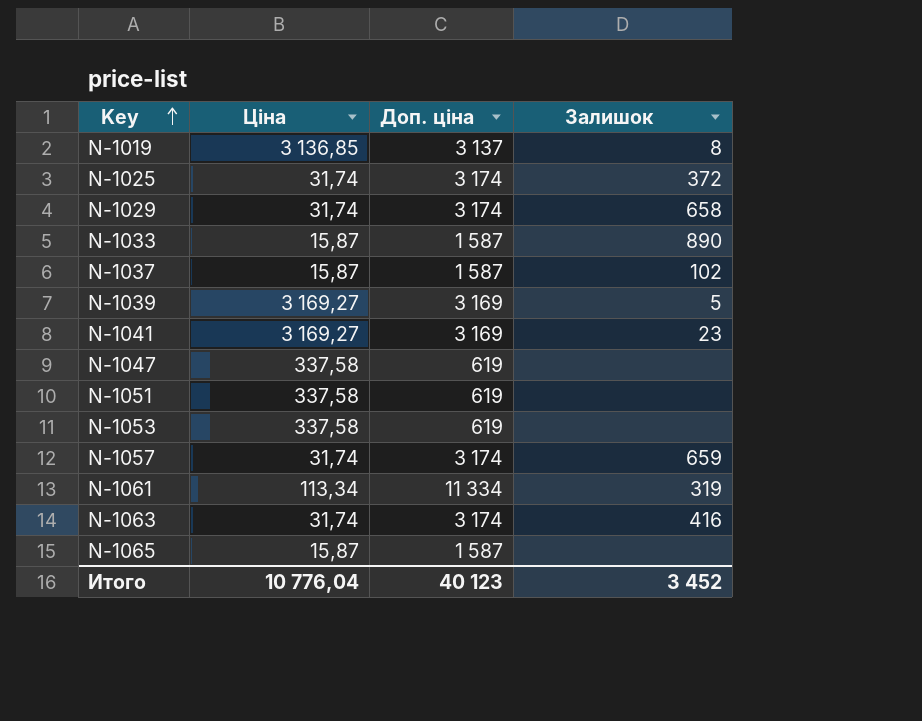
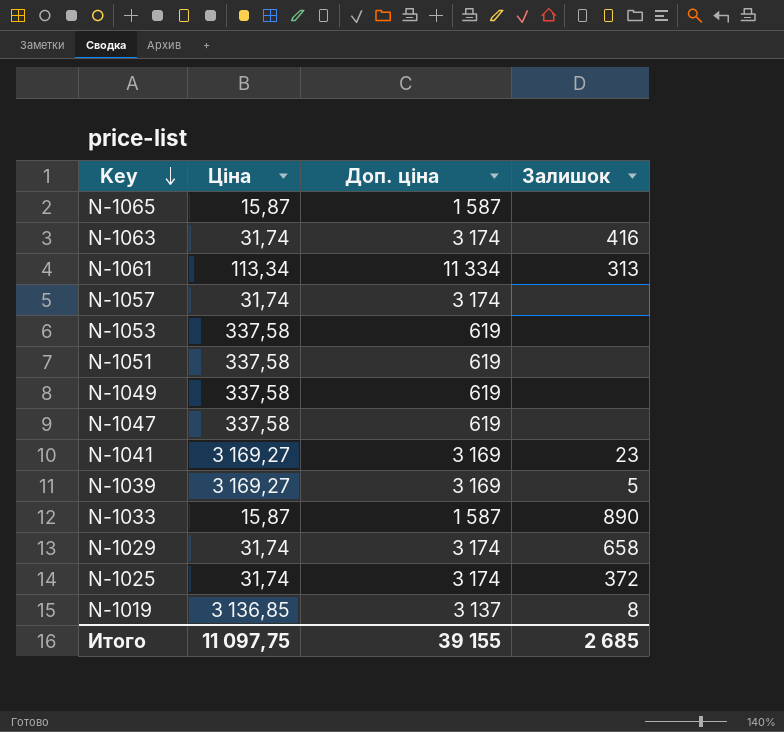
row order: Key ascending -> Key descending
row N-1037: 15,87 | 1 587 | 102 -> none
N-1061 | Залишок: 319 -> 313
N-1057 | Залишок: 659 -> none
row N-1049: none -> 337,58 | 619 | none
Итого | Ціна: 10 776,04 -> 11 097,75
Итого | Доп. ціна: 40 123 -> 39 155
Итого | Залишок: 3 452 -> 2 685

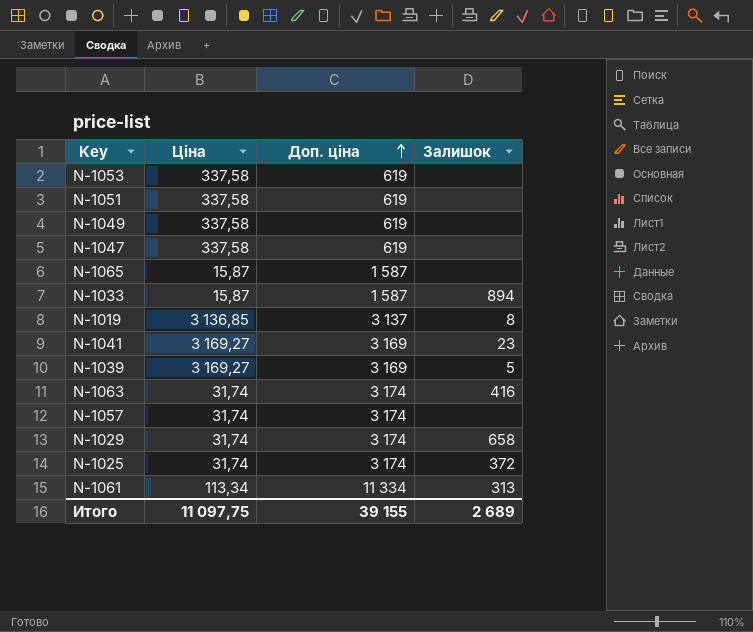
row order: Key descending -> Доп. ціна ascending
N-1033 | Залишок: 890 -> 894
Итого | Залишок: 2 685 -> 2 689

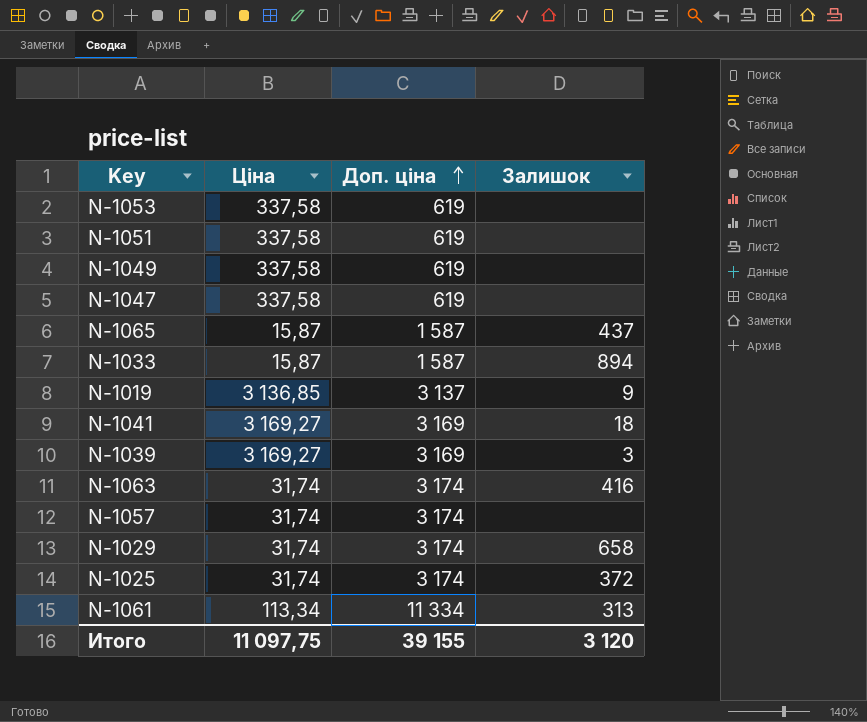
N-1065 | Залишок: none -> 437
N-1019 | Залишок: 8 -> 9
N-1041 | Залишок: 23 -> 18
N-1039 | Залишок: 5 -> 3
Итого | Залишок: 2 689 -> 3 120

